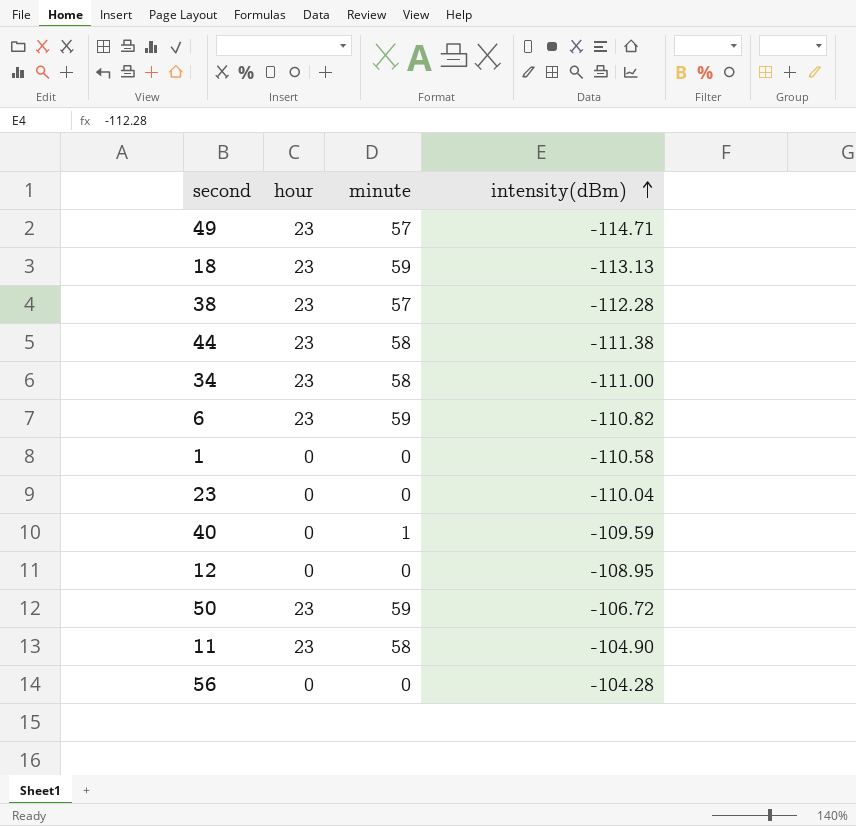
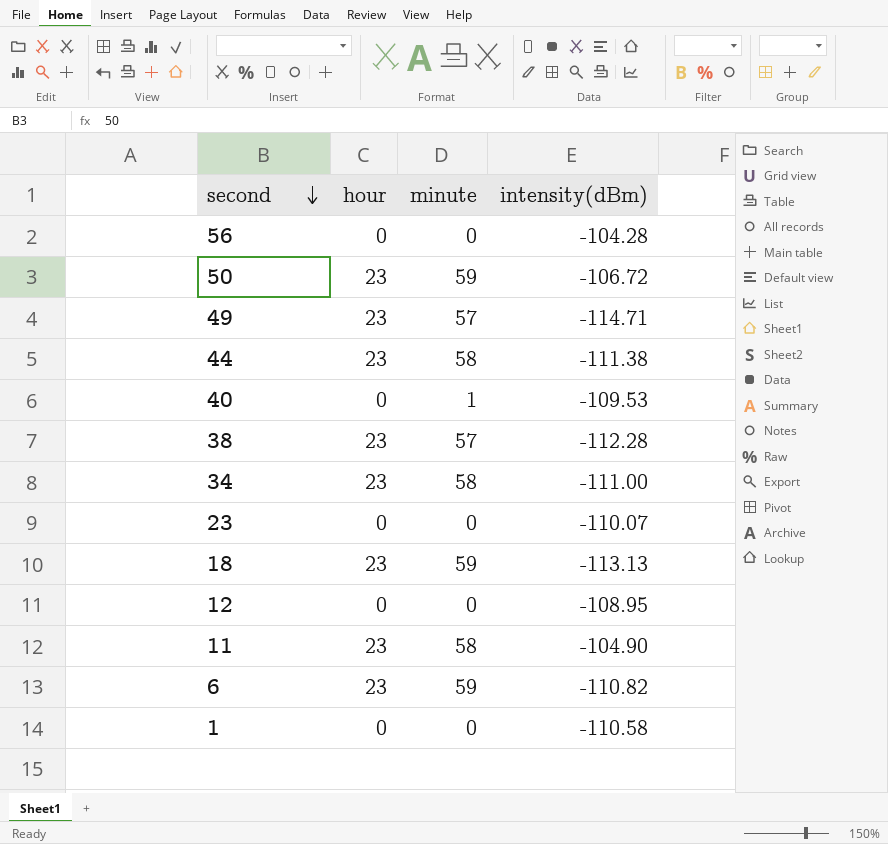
row order: intensity(dBm) ascending -> second descending
40 | intensity(dBm): -109.59 -> -109.53
23 | intensity(dBm): -110.04 -> -110.07

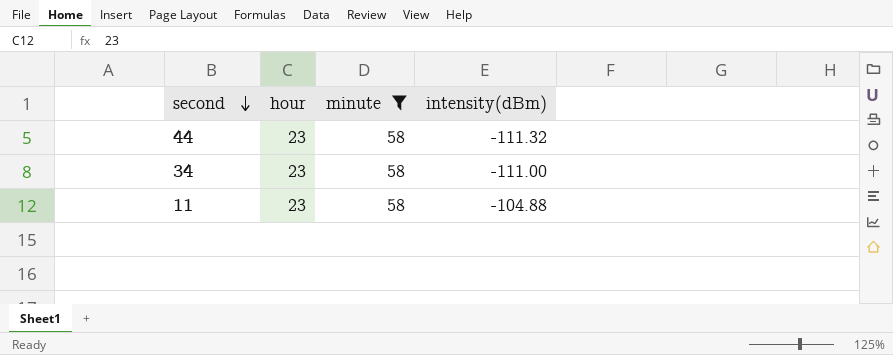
filter: none -> minute = 58
44 | intensity(dBm): -111.38 -> -111.32
11 | intensity(dBm): -104.90 -> -104.88

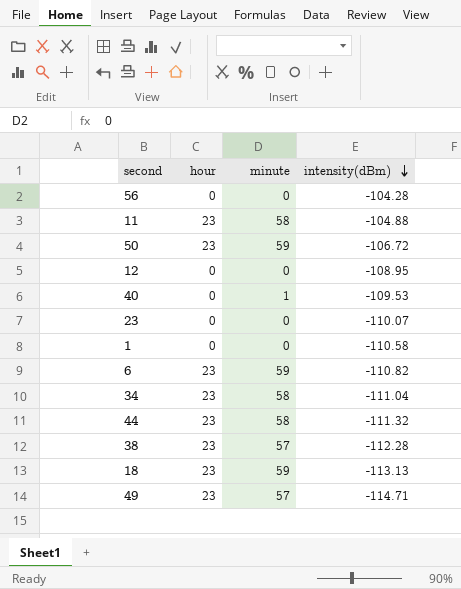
filter: minute = 58 -> none
row order: second descending -> intensity(dBm) descending
34 | intensity(dBm): -111.00 -> -111.04

